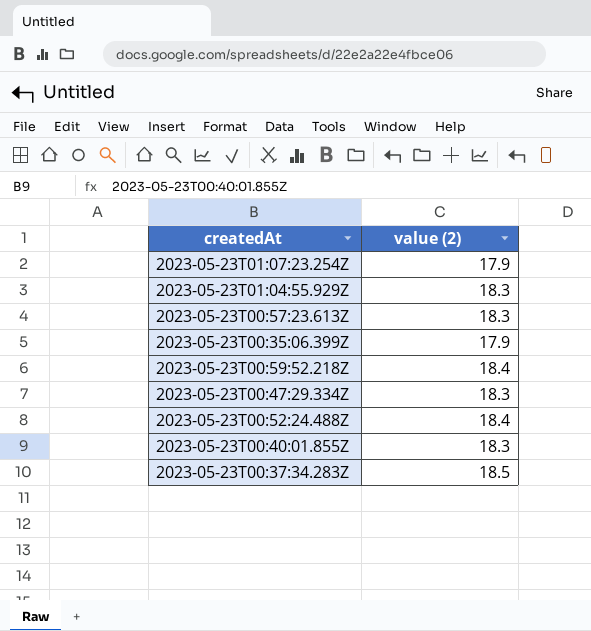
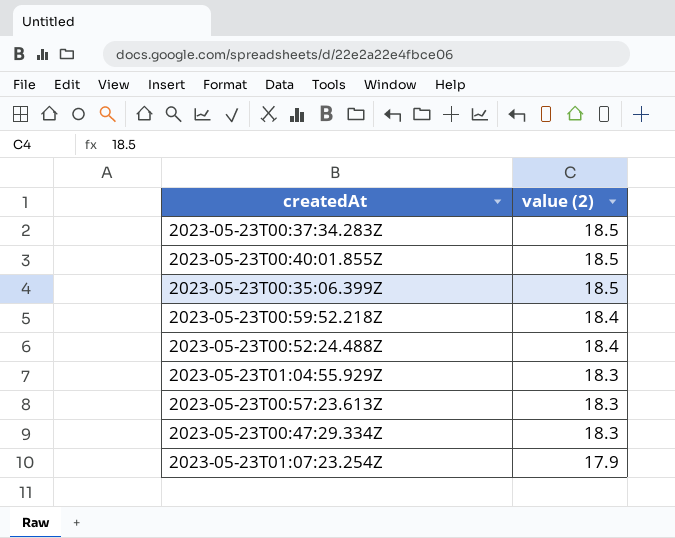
row order: none -> value (2) descending
2023-05-23T00:40:01.855Z | value (2): 18.3 -> 18.5
2023-05-23T00:35:06.399Z | value (2): 17.9 -> 18.5

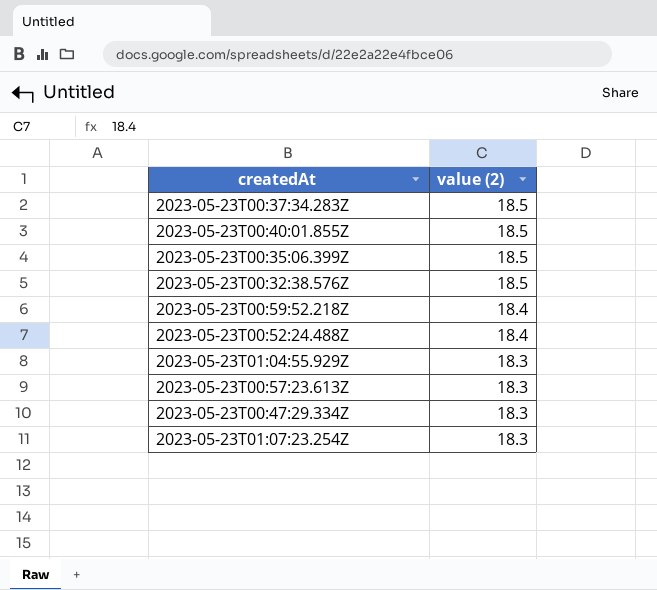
row 2023-05-23T00:32:38.576Z: none -> 18.5
2023-05-23T01:07:23.254Z | value (2): 17.9 -> 18.3

